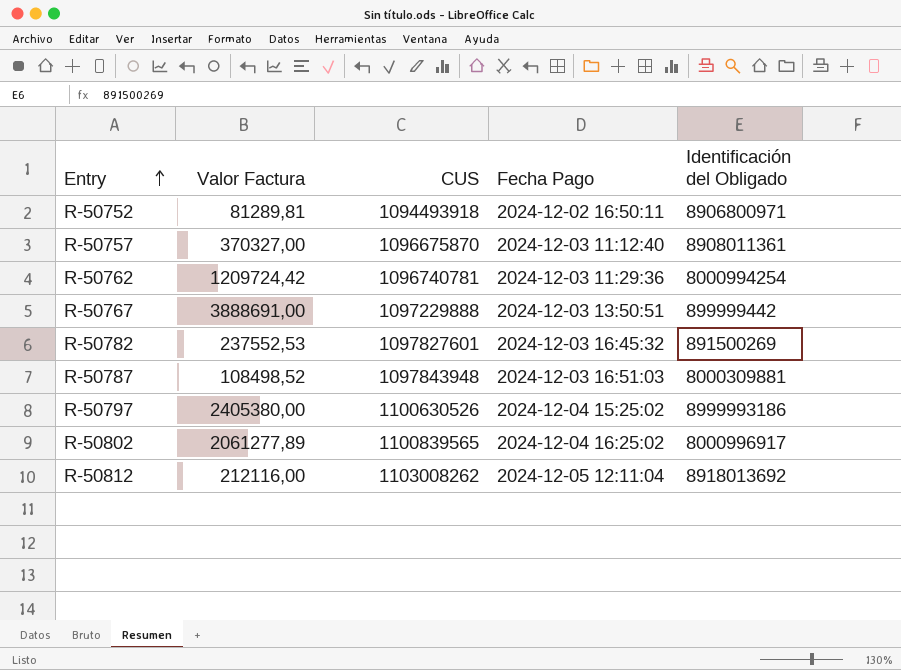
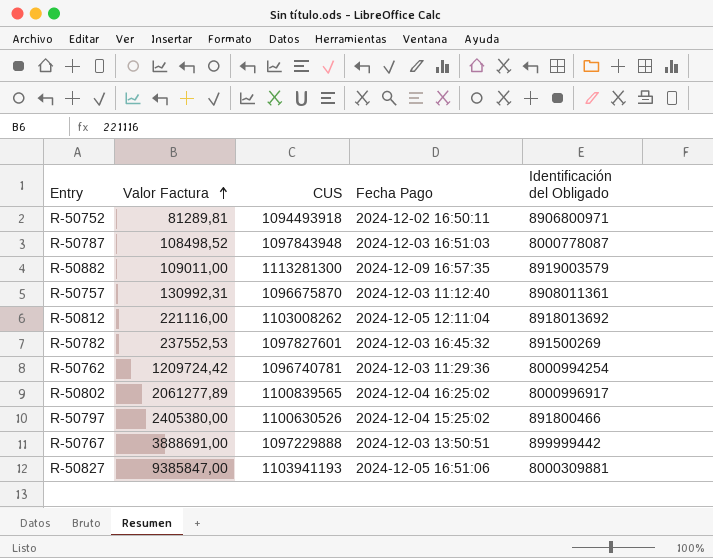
row order: Entry ascending -> Valor Factura ascending
R-50787 | Identificación del Obligado: 8000309881 -> 8000778087
row R-50882: none -> 109011,00 | 1113281300 | 2024-12-09 16:57:35 | 8919003579
R-50757 | Valor Factura: 370327,00 -> 130992,31
R-50812 | Valor Factura: 212116,00 -> 221116,00
R-50797 | Identificación del Obligado: 8999993186 -> 891800466
row R-50827: none -> 9385847,00 | 1103941193 | 2024-12-05 16:51:06 | 8000309881

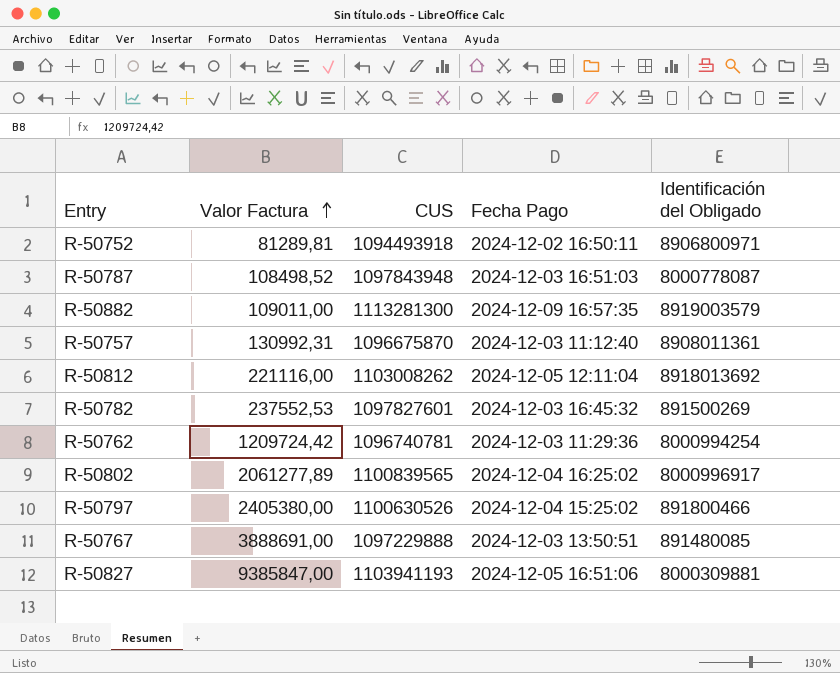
R-50767 | Identificación del Obligado: 899999442 -> 891480085

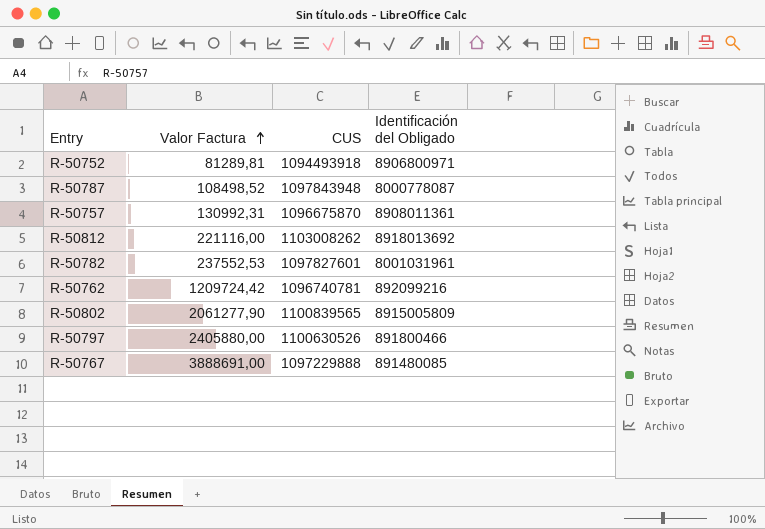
column Fecha Pago | position: 4 -> none
row R-50882: 109011,00 | 1113281300 | 2024-12-09 16:57:35 | 8919003579 -> none
row R-50827: 9385847,00 | 1103941193 | 2024-12-05 16:51:06 | 8000309881 -> none
R-50782 | Identificación del Obligado: 891500269 -> 8001031961
R-50762 | Identificación del Obligado: 8000994254 -> 892099216
R-50802 | Valor Factura: 2061277,89 -> 2061277,90
R-50802 | Identificación del Obligado: 8000996917 -> 8915005809
R-50797 | Valor Factura: 2405380,00 -> 2405880,00

